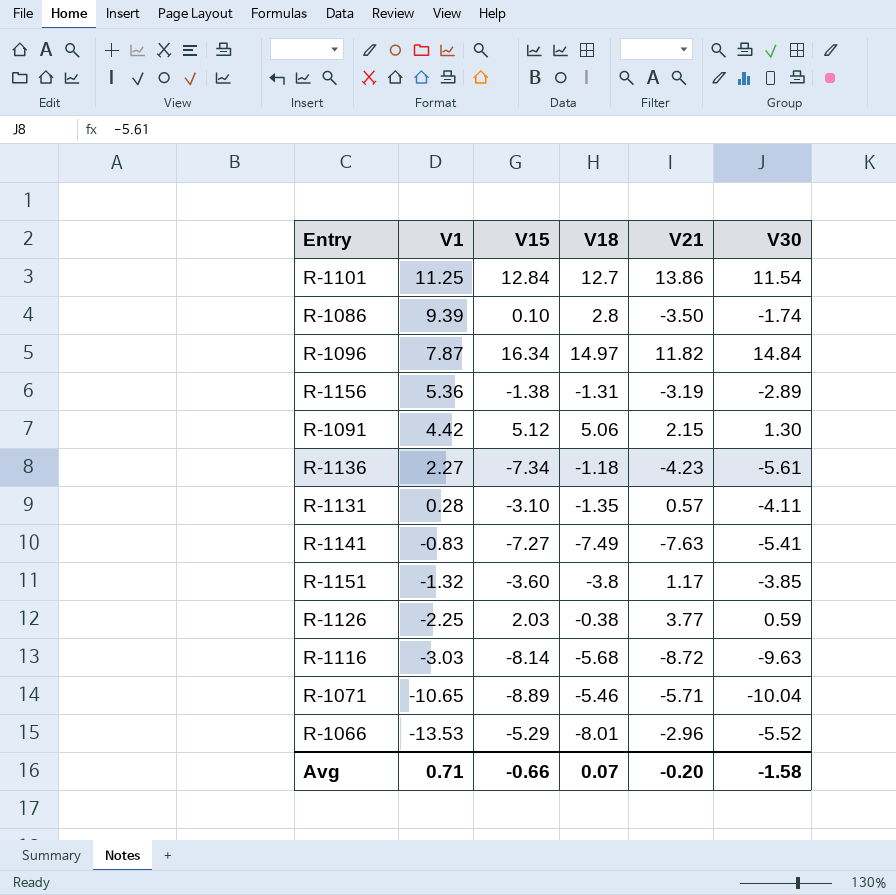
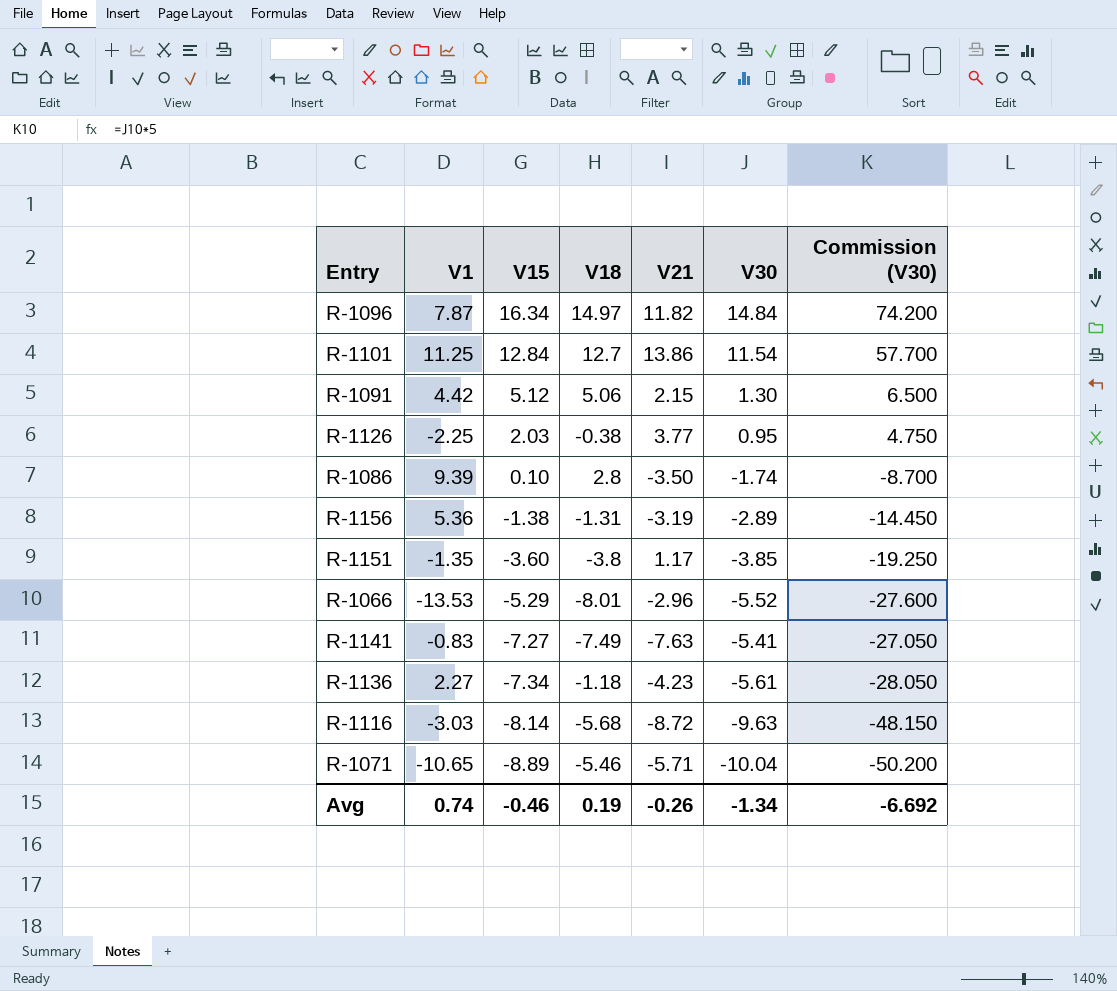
row order: V1 descending -> V15 descending
column Commission (V30) | formula: none -> [V30] * 5
row R-1131: 0.28 | -3.10 | -1.35 | 0.57 | -4.11 -> none
R-1126 | V30: 0.59 -> 0.95
R-1151 | V1: -1.32 -> -1.35
Avg | V1: 0.71 -> 0.74
Avg | V15: -0.66 -> -0.46
Avg | V18: 0.07 -> 0.19
Avg | V21: -0.20 -> -0.26
Avg | V30: -1.58 -> -1.34

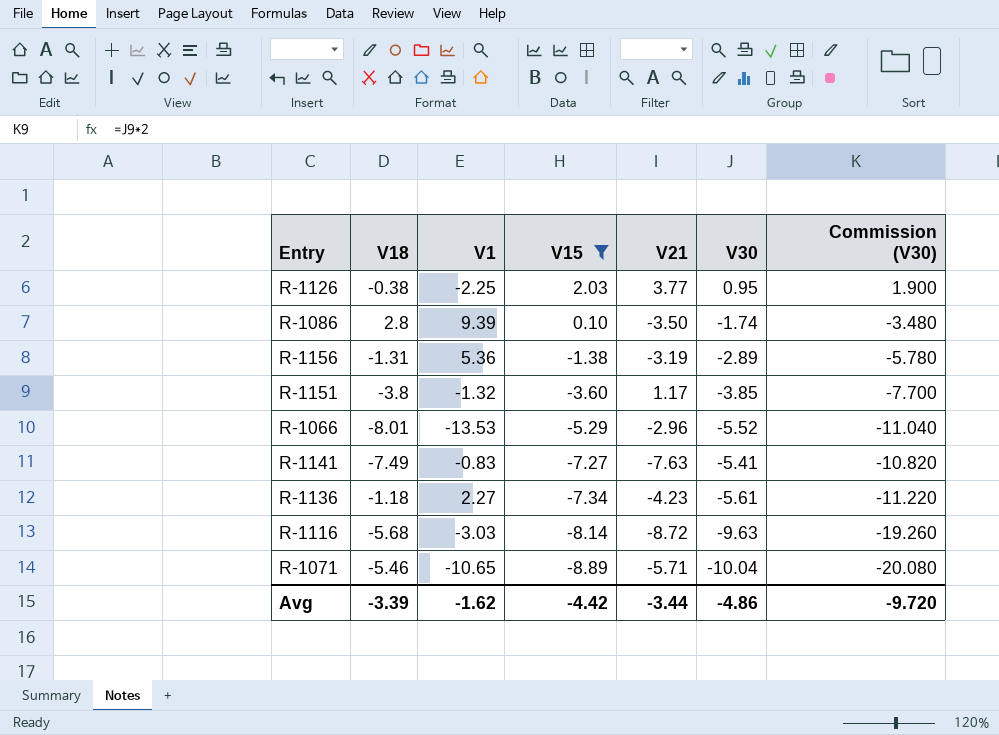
filter: none -> V15 <= 2.03
column V18 | position: 4 -> 2
column Commission (V30) | formula: [V30] * 5 -> [V30] * 2
R-1151 | V1: -1.35 -> -1.32
Avg | V18: 0.19 -> -3.39
Avg | V1: 0.74 -> -1.62
Avg | V15: -0.46 -> -4.42
Avg | V21: -0.26 -> -3.44
Avg | V30: -1.34 -> -4.86
Avg | Commission (V30): -6.692 -> -9.720

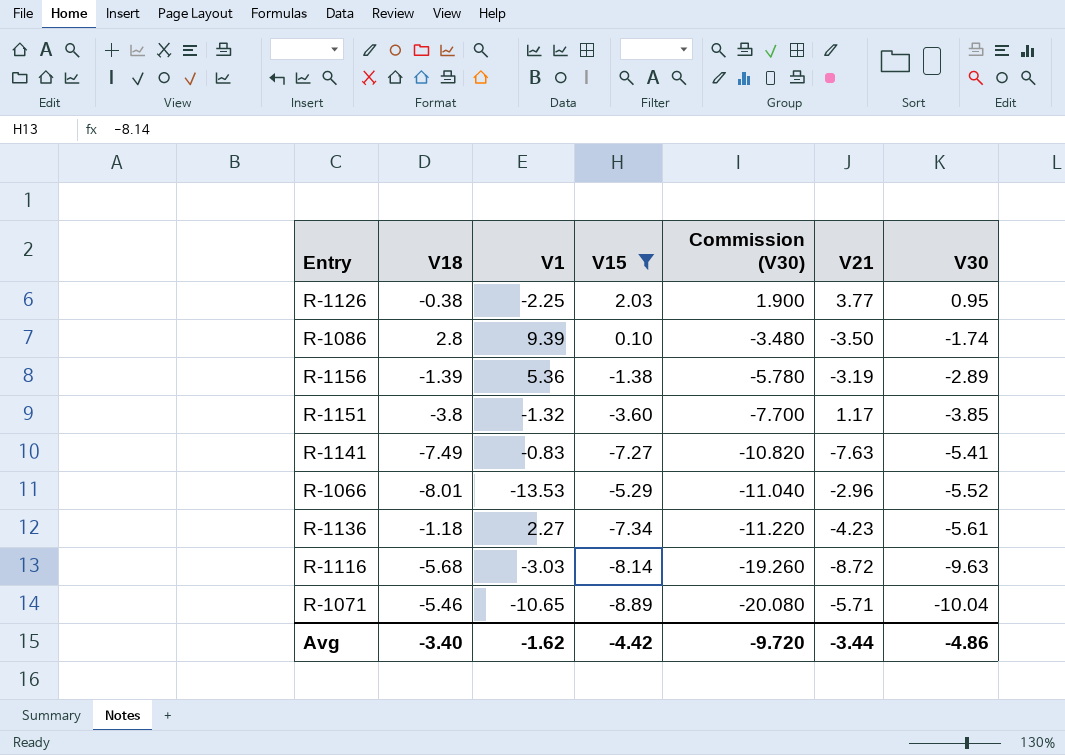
row order: V15 descending -> Commission (V30) descending
column Commission (V30) | position: 7 -> 5
R-1156 | V18: -1.31 -> -1.39
Avg | V18: -3.39 -> -3.40

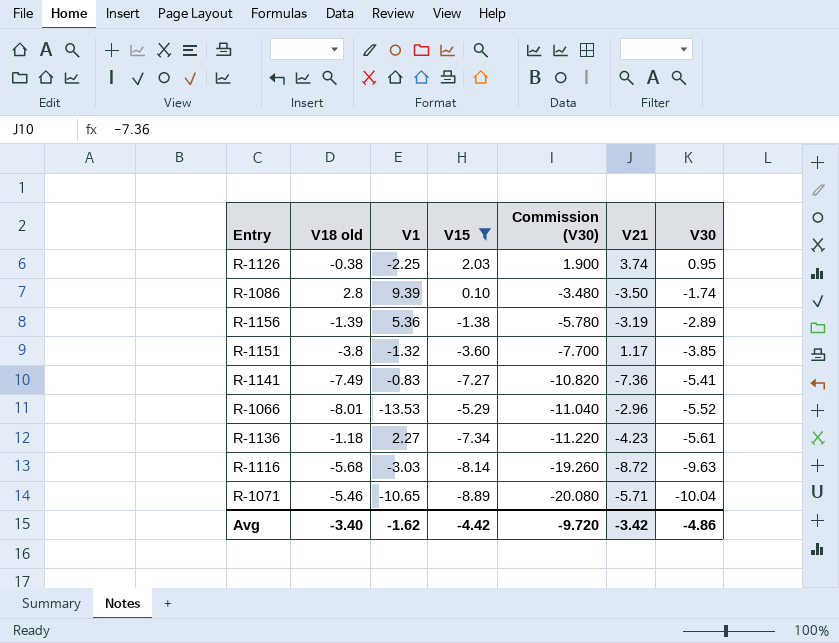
column name: V18 -> V18 old
R-1126 | V21: 3.77 -> 3.74
R-1141 | V21: -7.63 -> -7.36
Avg | V21: -3.44 -> -3.42

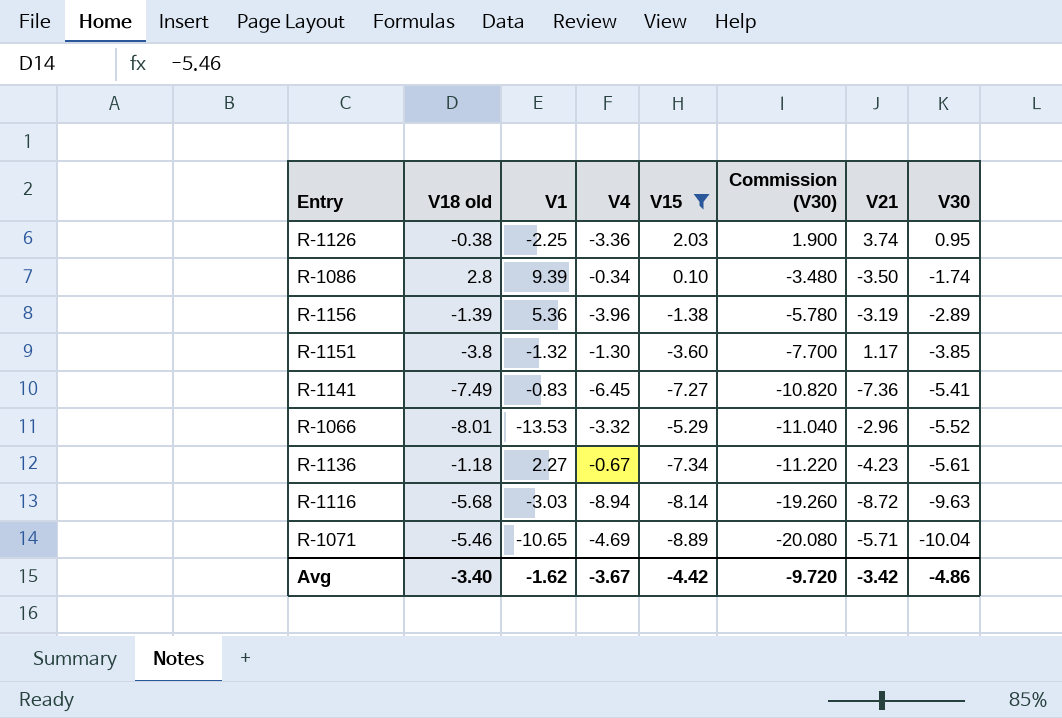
column V4 | position: none -> 4

